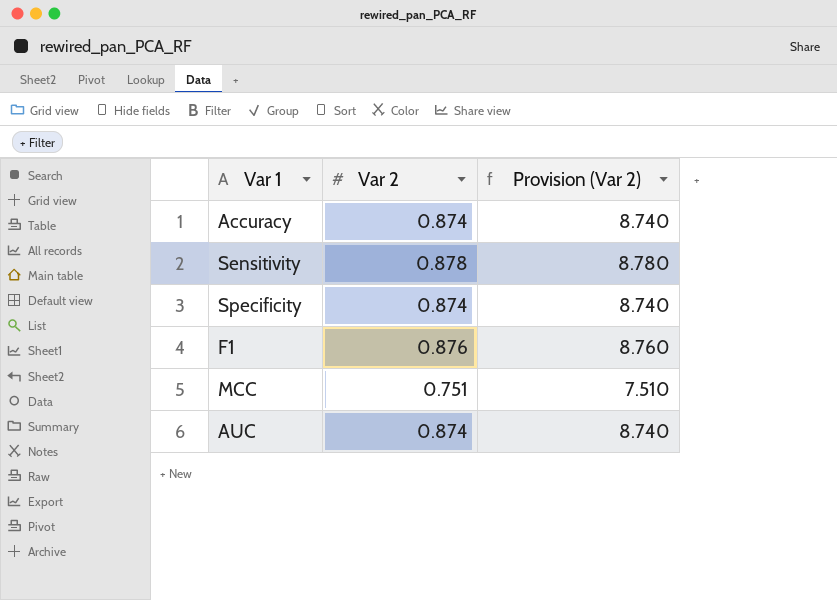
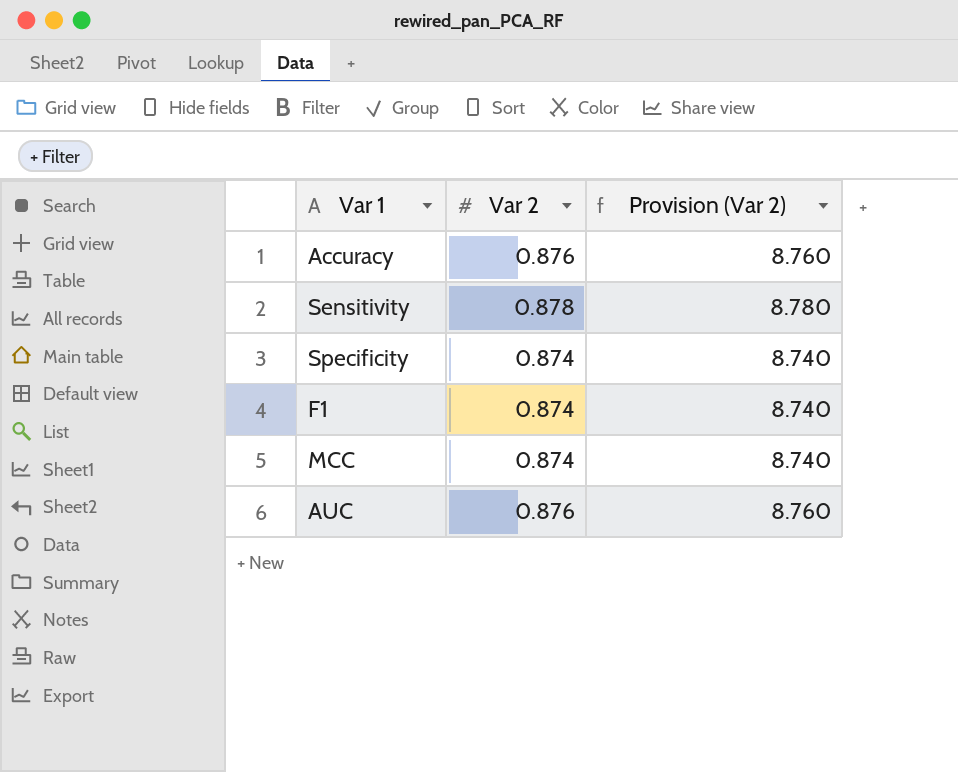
Accuracy | Var 2: 0.874 -> 0.876
Accuracy | Provision (Var 2): 8.740 -> 8.760
F1 | Var 2: 0.876 -> 0.874
F1 | Provision (Var 2): 8.760 -> 8.740
MCC | Var 2: 0.751 -> 0.874
MCC | Provision (Var 2): 7.510 -> 8.740
AUC | Var 2: 0.874 -> 0.876
AUC | Provision (Var 2): 8.740 -> 8.760

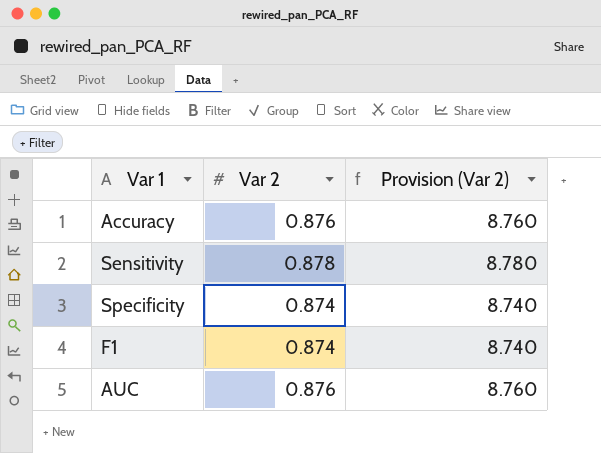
row MCC: 0.874 | 8.740 -> none

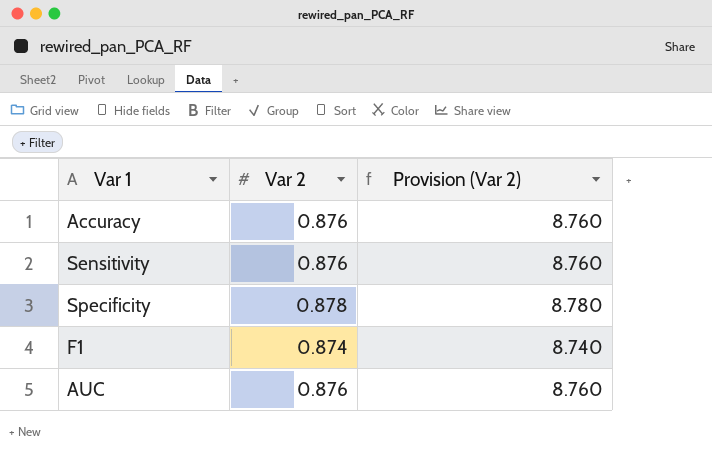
Sensitivity | Var 2: 0.878 -> 0.876
Sensitivity | Provision (Var 2): 8.780 -> 8.760
Specificity | Var 2: 0.874 -> 0.878
Specificity | Provision (Var 2): 8.740 -> 8.780

